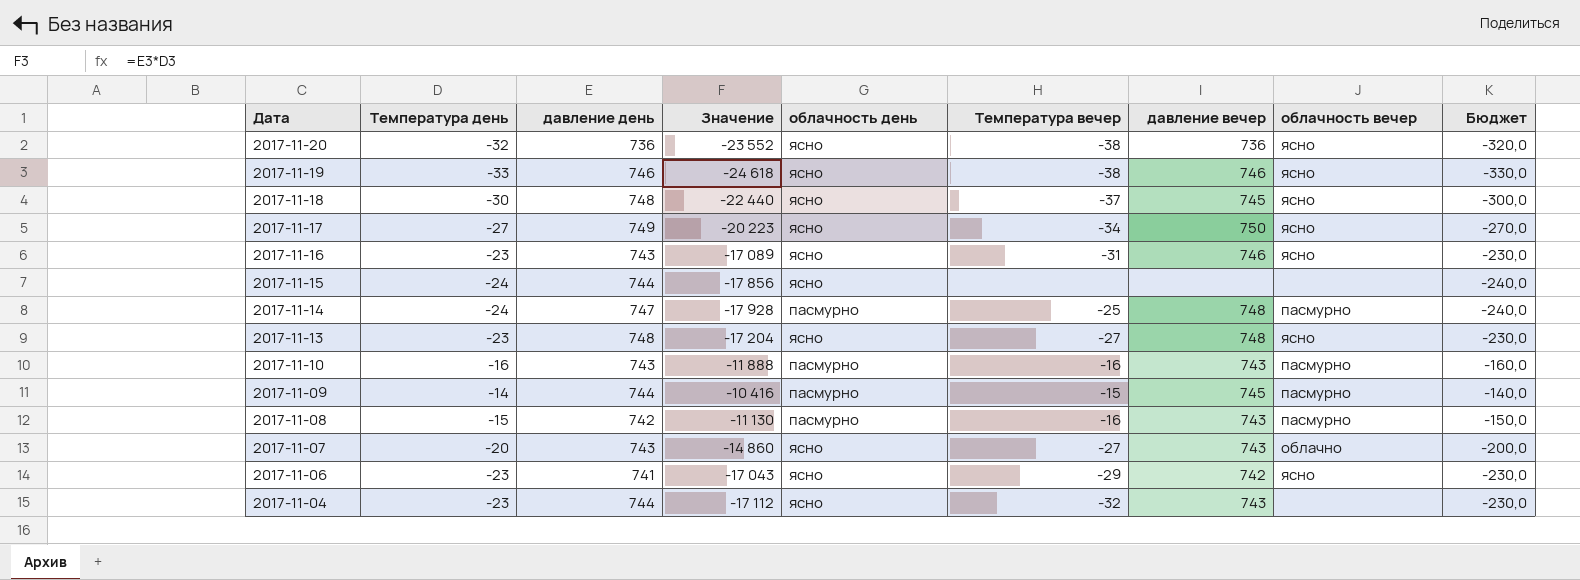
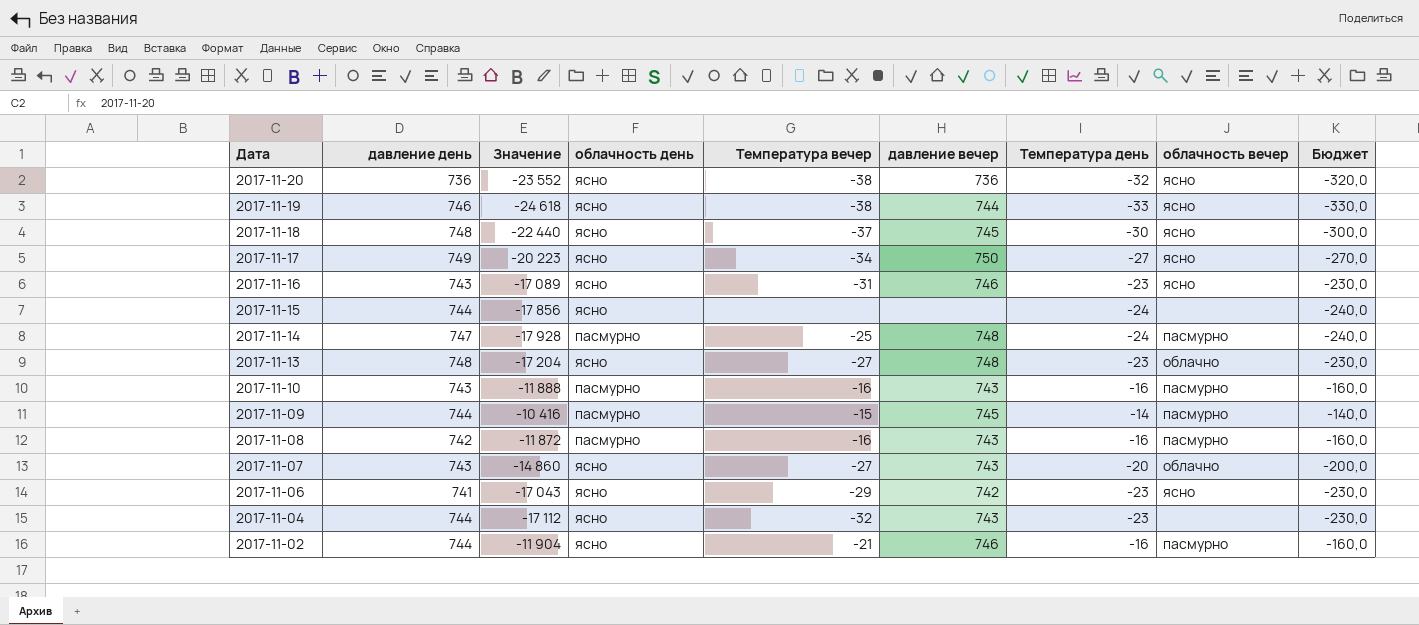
column Температура день | position: 2 -> 7
2017-11-19 | давление вечер: 746 -> 744
2017-11-13 | облачность вечер: ясно -> облачно
2017-11-08 | Значение: -11 130 -> -11 872
2017-11-08 | Температура день: -15 -> -16
2017-11-08 | Бюджет: -150,0 -> -160,0
row 2017-11-02: none -> 744 | -11 904 | ясно | -21 | 746 | -16 | пасмурно | -160,0

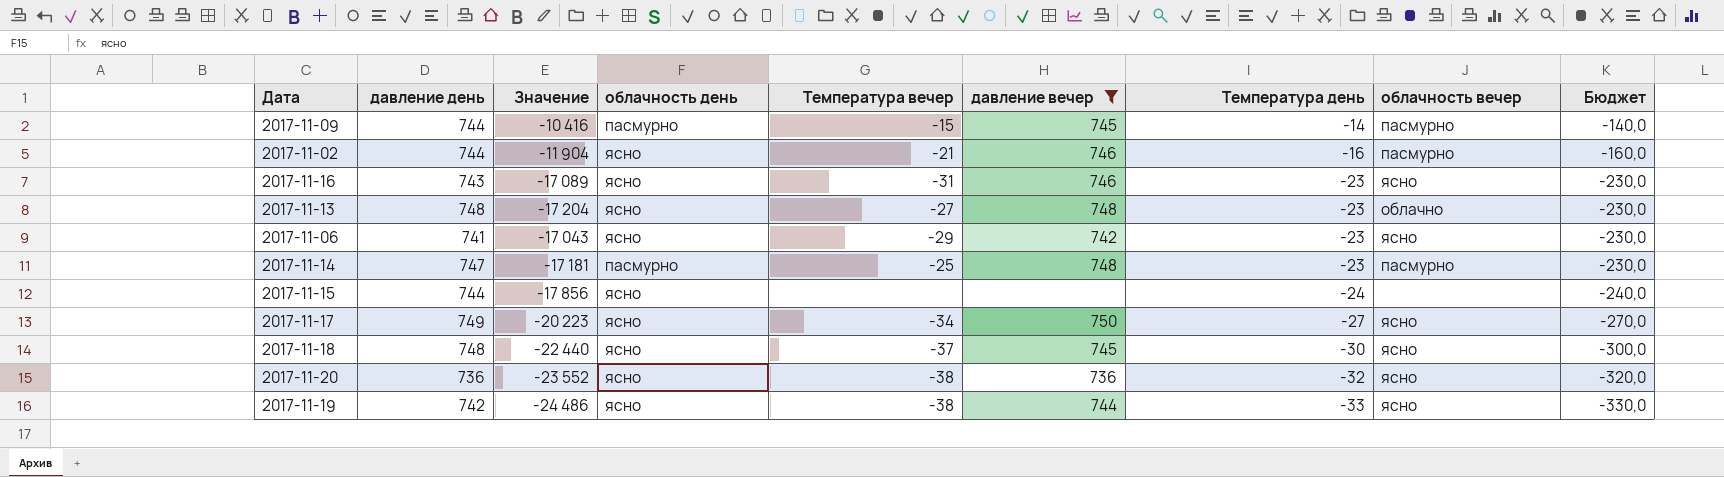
filter: none -> давление вечер != 743
row order: Дата descending -> Температура день descending
2017-11-14 | Значение: -17 928 -> -17 181
2017-11-14 | Температура день: -24 -> -23
2017-11-14 | Бюджет: -240,0 -> -230,0
2017-11-19 | давление день: 746 -> 742
2017-11-19 | Значение: -24 618 -> -24 486

